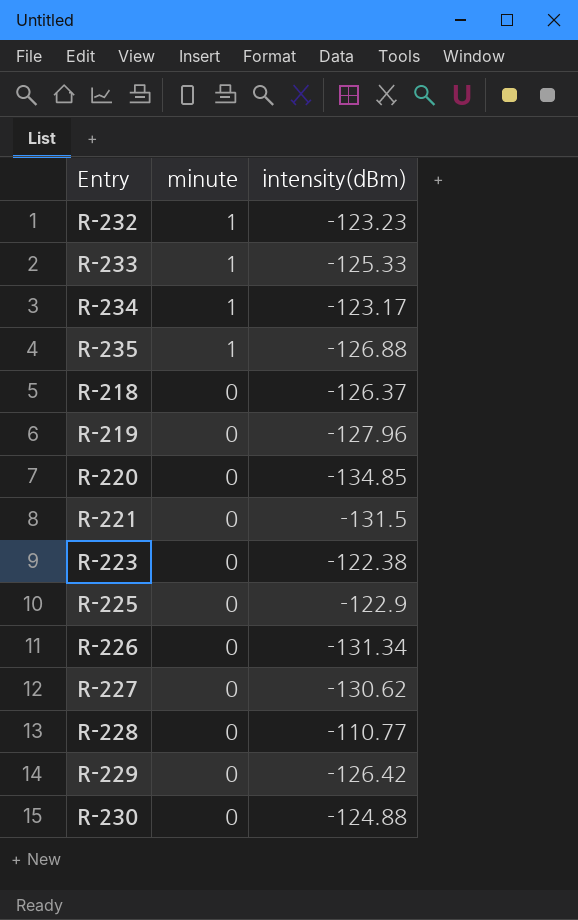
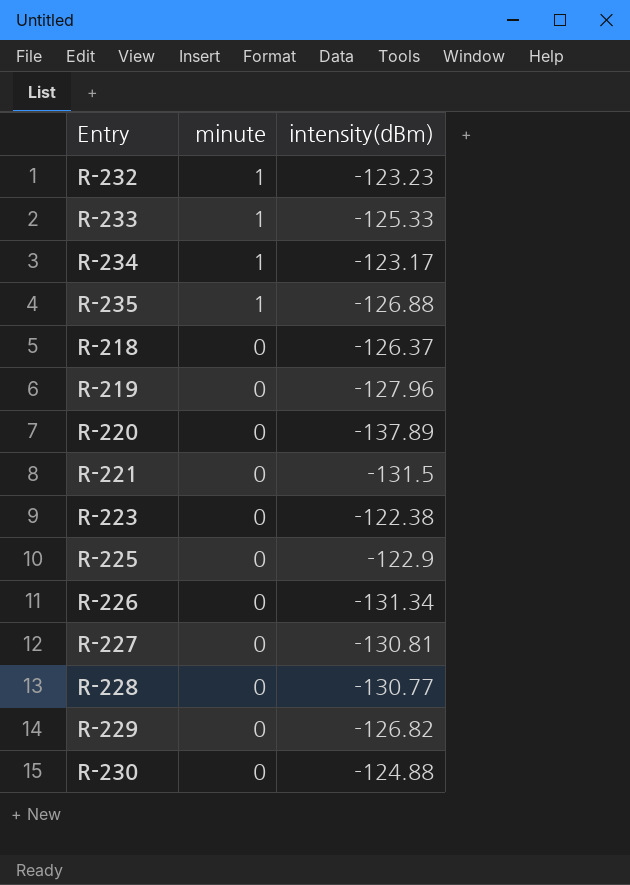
R-220 | intensity(dBm): -134.85 -> -137.89
R-227 | intensity(dBm): -130.62 -> -130.81
R-228 | intensity(dBm): -110.77 -> -130.77
R-229 | intensity(dBm): -126.42 -> -126.82

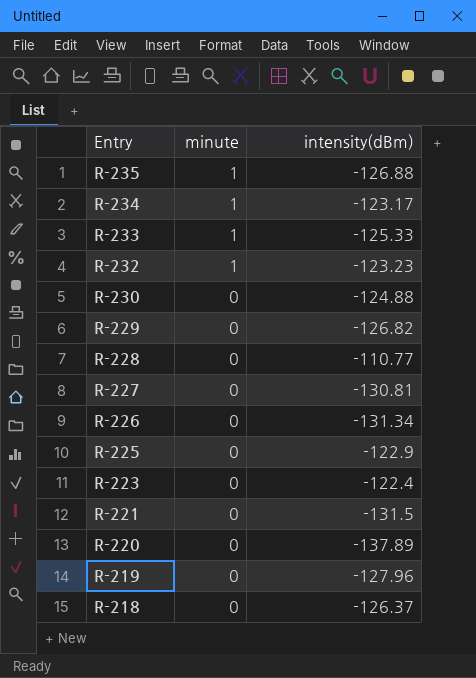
row order: minute descending -> Entry descending
R-228 | intensity(dBm): -130.77 -> -110.77
R-223 | intensity(dBm): -122.38 -> -122.4

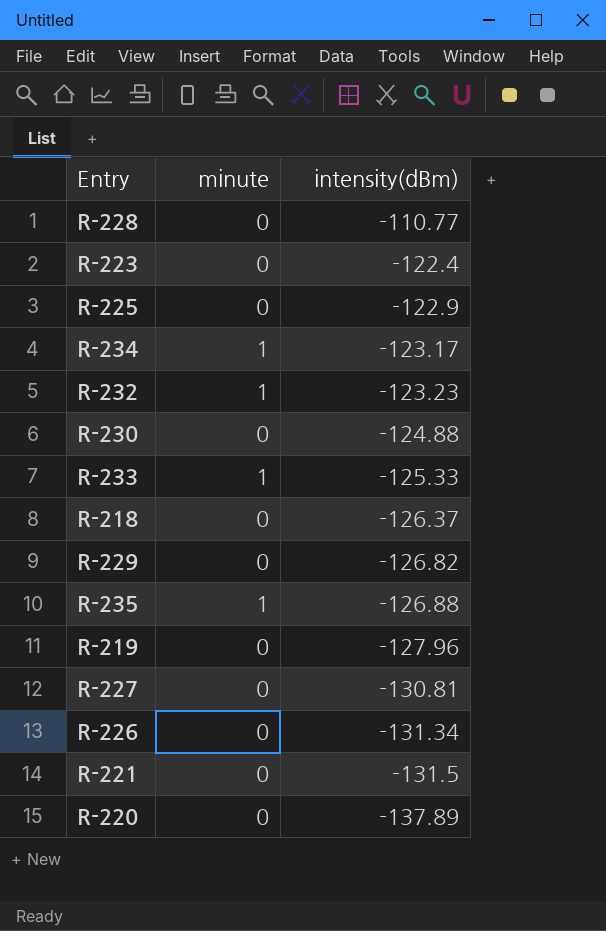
row order: Entry descending -> intensity(dBm) descending

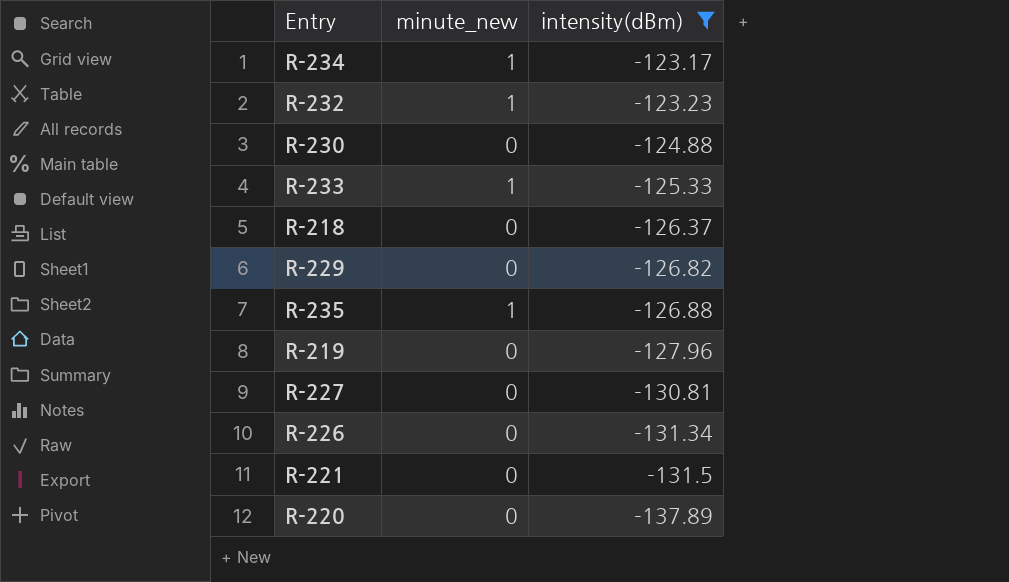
filter: none -> intensity(dBm) <= -123.17
column name: minute -> minute_new

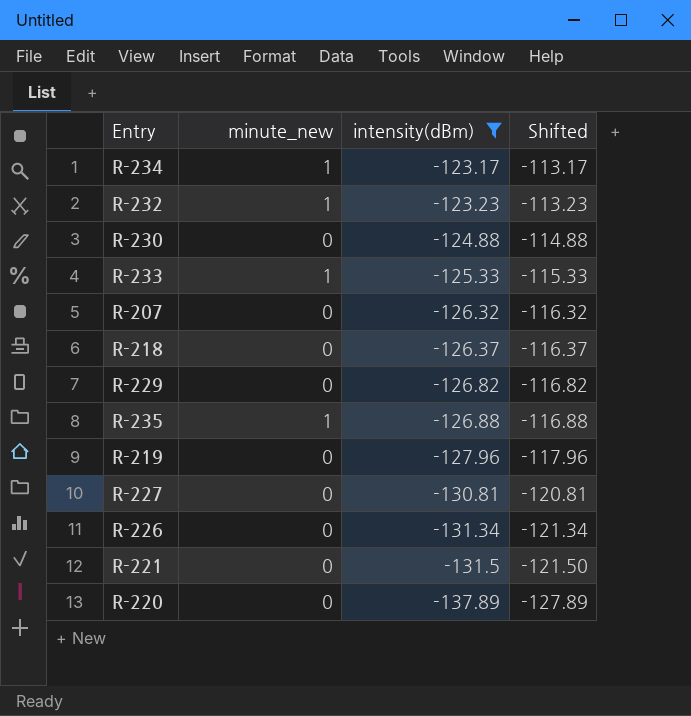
column Shifted | formula: none -> [intensity(dBm)] + 10
row R-207: none -> 0 | -126.32 | -116.32

